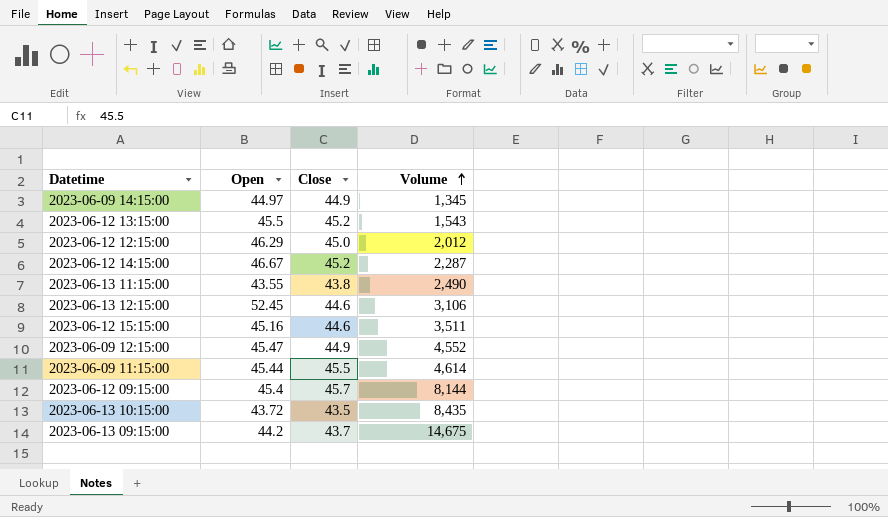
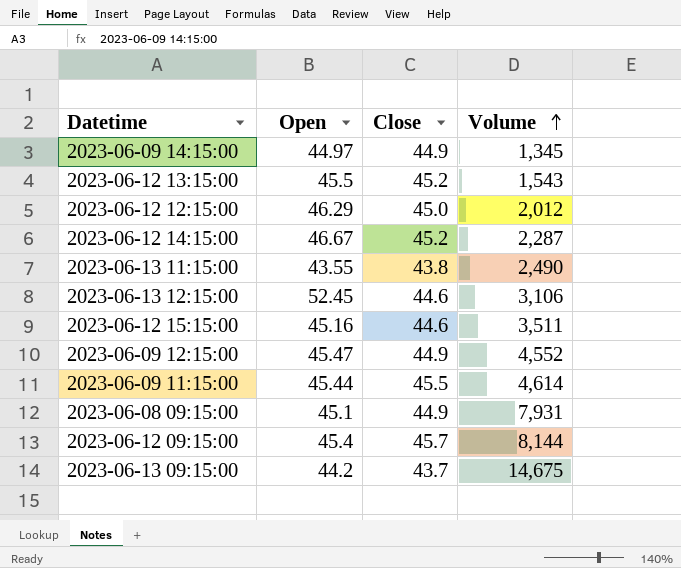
row 2023-06-13 10:15:00: 43.72 | 43.5 | 8,435 -> none
row 2023-06-08 09:15:00: none -> 45.1 | 44.9 | 7,931

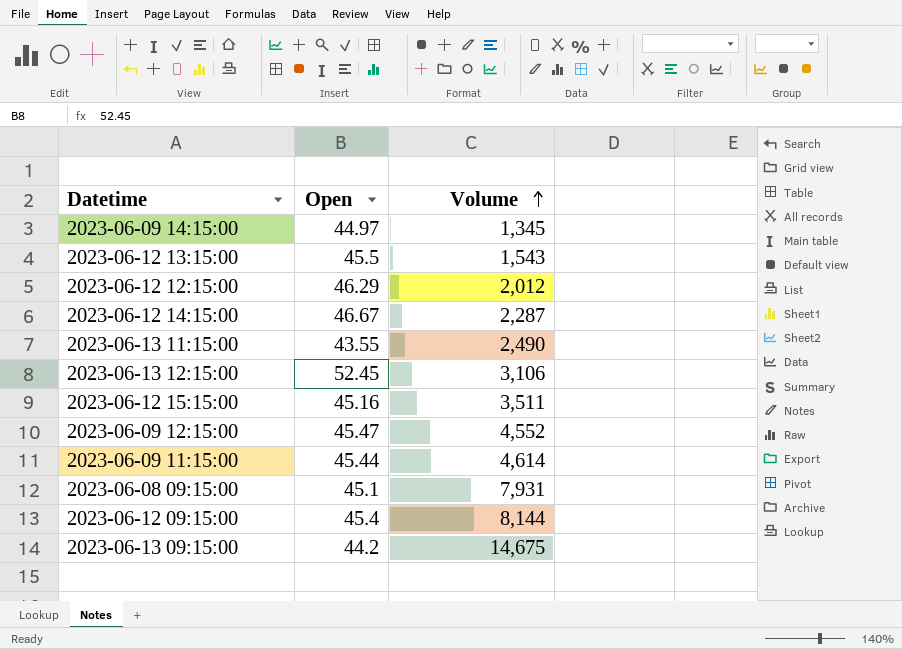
column Close | position: 3 -> none

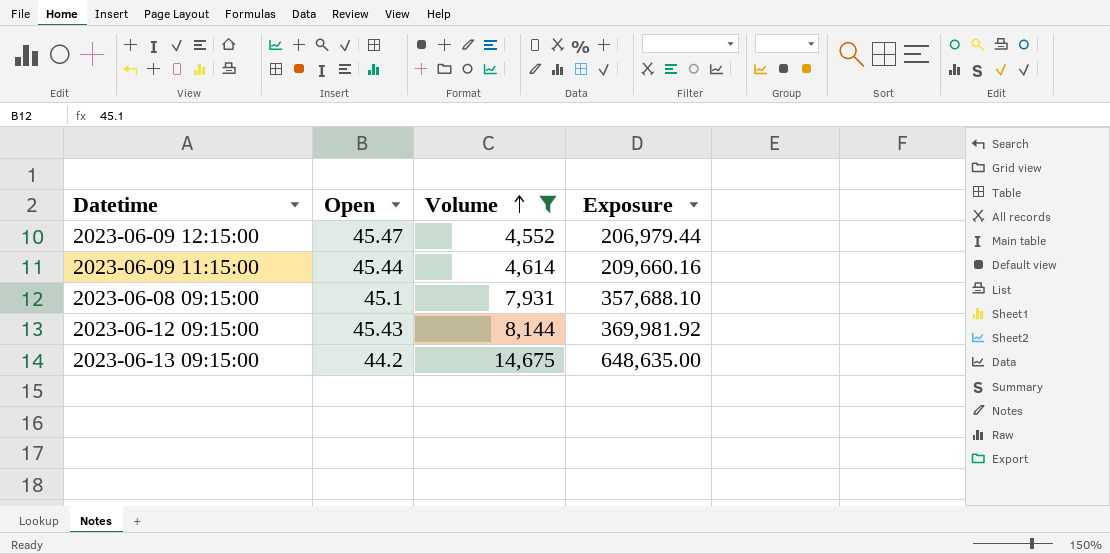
filter: none -> Volume >= 4,552
column Exposure | formula: none -> [Open] * [Volume]
2023-06-12 09:15:00 | Open: 45.4 -> 45.43

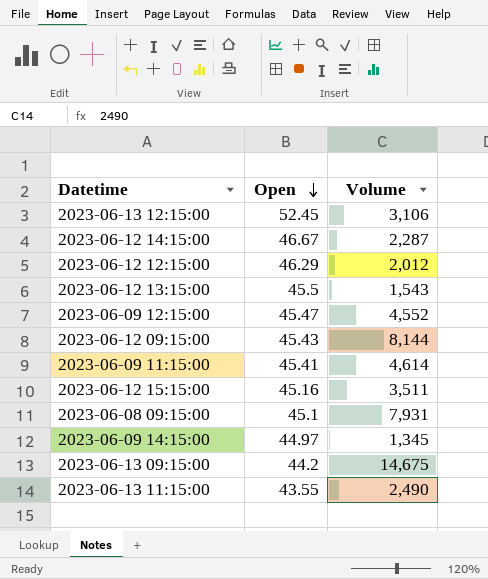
filter: Volume >= 4,552 -> none
row order: Volume ascending -> Open descending
column Exposure | formula: [Open] * [Volume] -> none
2023-06-09 11:15:00 | Open: 45.44 -> 45.41

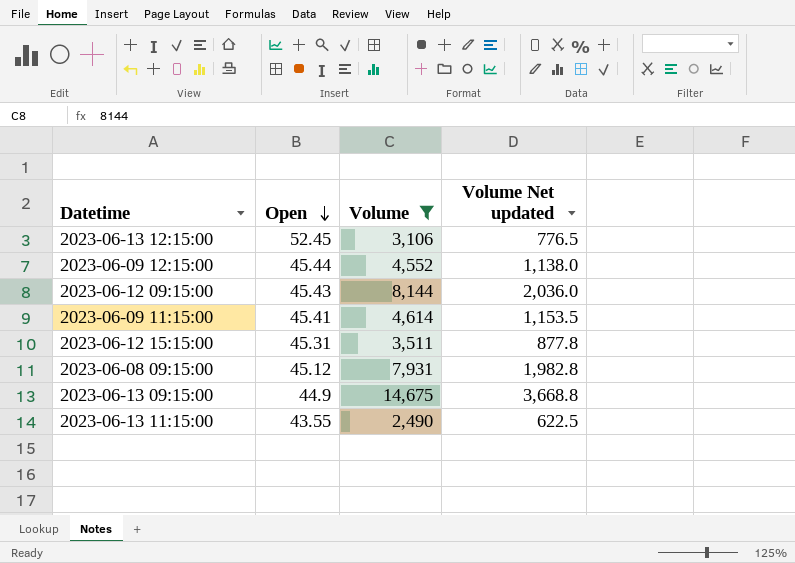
filter: none -> Volume >= 2,490
column Volume Net updated | formula: none -> [Volume] * 0.25
2023-06-09 12:15:00 | Open: 45.47 -> 45.44
2023-06-12 15:15:00 | Open: 45.16 -> 45.31
2023-06-08 09:15:00 | Open: 45.1 -> 45.12
2023-06-13 09:15:00 | Open: 44.2 -> 44.9

